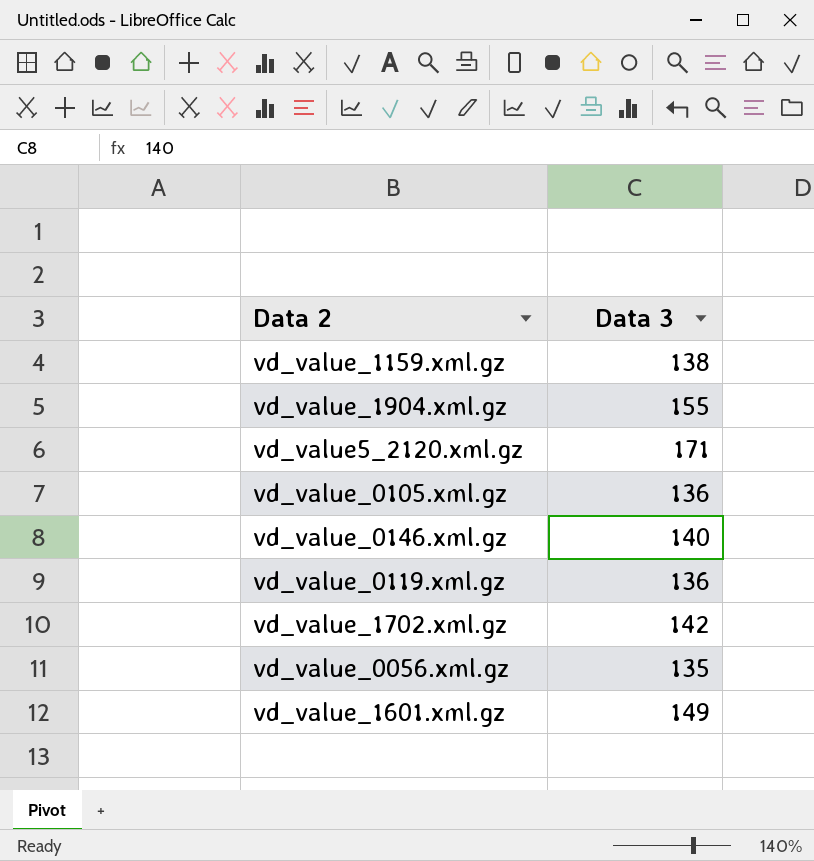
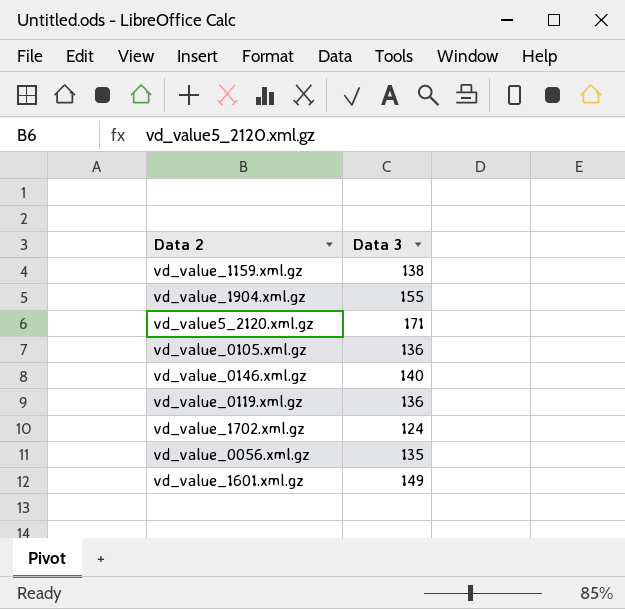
vd_value_1702.xml.gz | Data 3: 142 -> 124

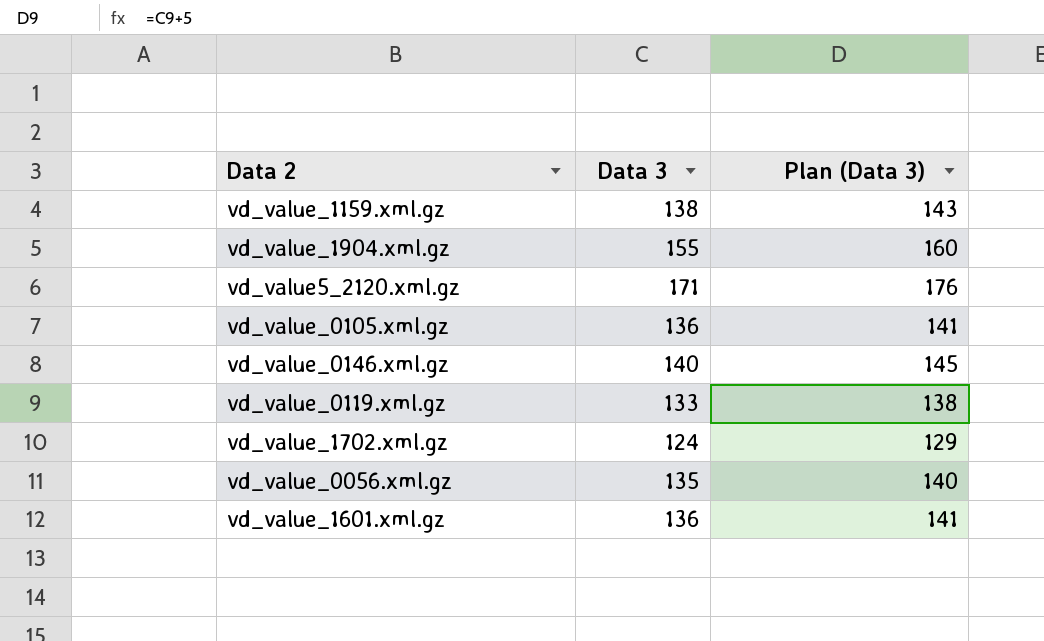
column Plan (Data 3) | formula: none -> [Data 3] + 5
vd_value_0119.xml.gz | Data 3: 136 -> 133
vd_value_1601.xml.gz | Data 3: 149 -> 136

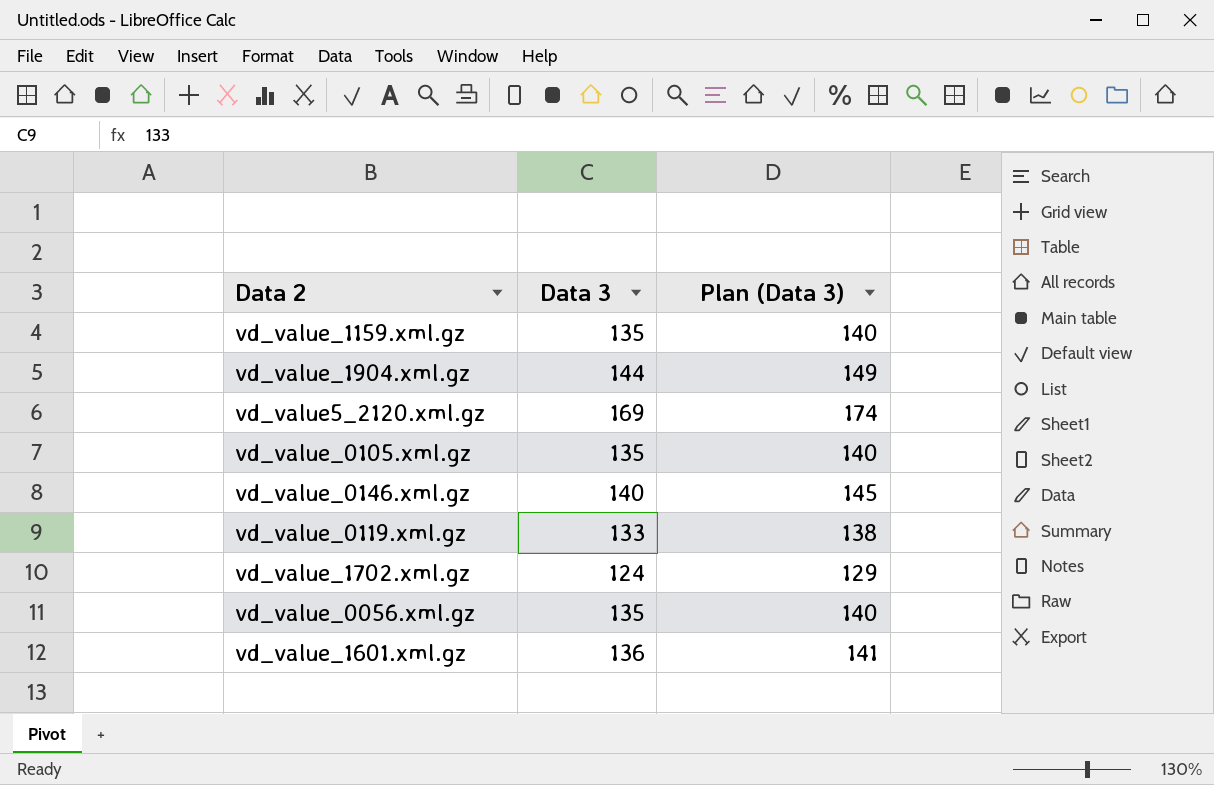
vd_value_1159.xml.gz | Data 3: 138 -> 135
vd_value_1159.xml.gz | Plan (Data 3): 143 -> 140
vd_value_1904.xml.gz | Data 3: 155 -> 144
vd_value_1904.xml.gz | Plan (Data 3): 160 -> 149
vd_value5_2120.xml.gz | Data 3: 171 -> 169
vd_value5_2120.xml.gz | Plan (Data 3): 176 -> 174
vd_value_0105.xml.gz | Data 3: 136 -> 135
vd_value_0105.xml.gz | Plan (Data 3): 141 -> 140

